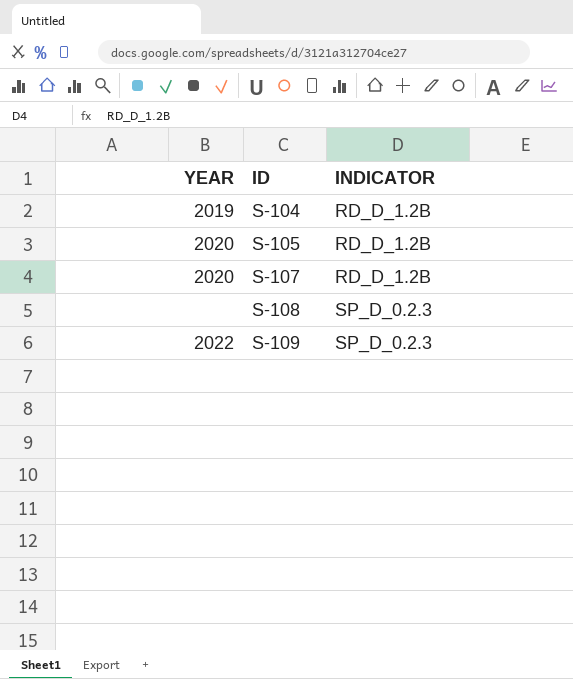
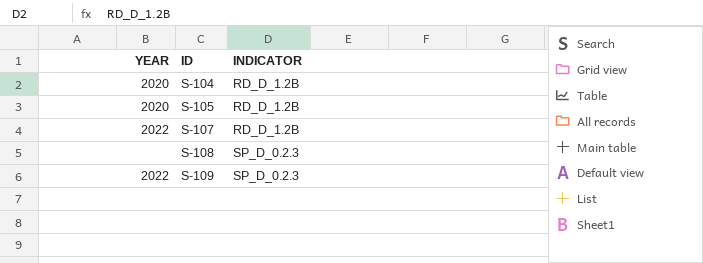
S-104 | YEAR: 2019 -> 2020
S-107 | YEAR: 2020 -> 2022

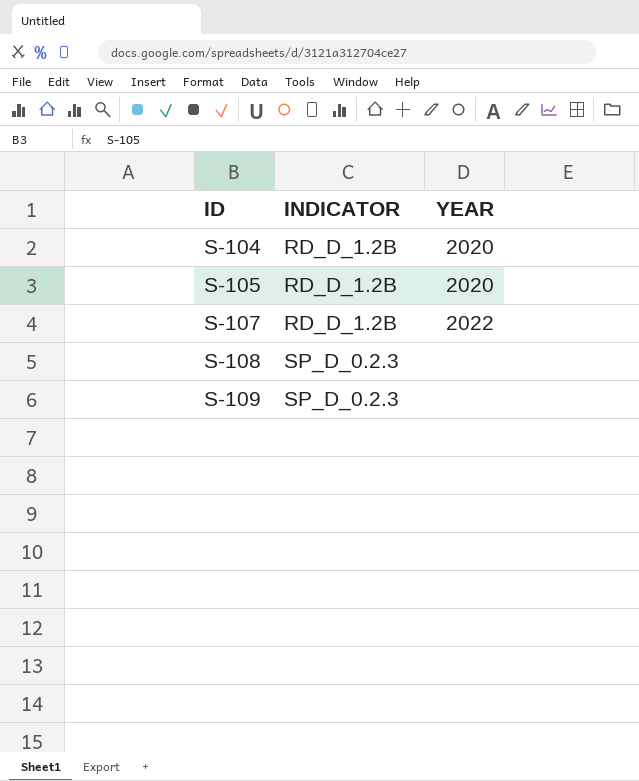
column YEAR | position: 1 -> 3
S-109 | YEAR: 2022 -> none

